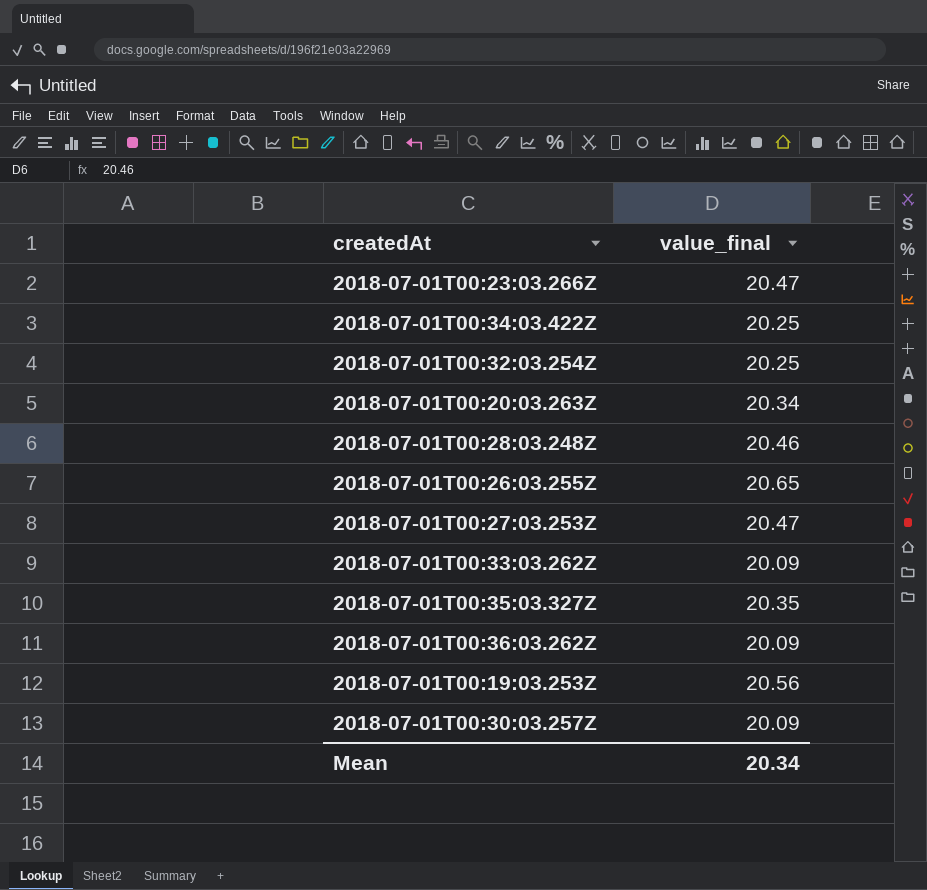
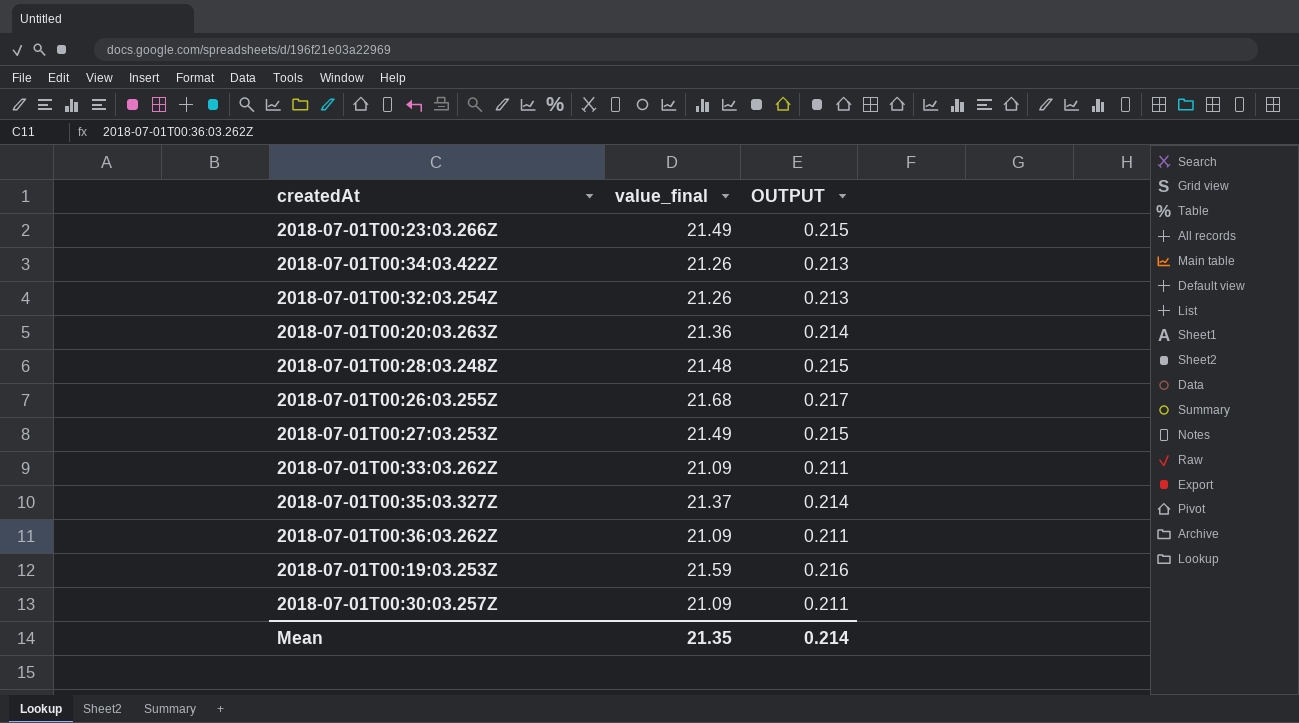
column OUTPUT | formula: none -> [value_final] * 0.01
2018-07-01T00:23:03.266Z | value_final: 20.47 -> 21.49
2018-07-01T00:34:03.422Z | value_final: 20.25 -> 21.26
2018-07-01T00:32:03.254Z | value_final: 20.25 -> 21.26
2018-07-01T00:20:03.263Z | value_final: 20.34 -> 21.36
2018-07-01T00:28:03.248Z | value_final: 20.46 -> 21.48
2018-07-01T00:26:03.255Z | value_final: 20.65 -> 21.68
2018-07-01T00:27:03.253Z | value_final: 20.47 -> 21.49
2018-07-01T00:33:03.262Z | value_final: 20.09 -> 21.09
2018-07-01T00:35:03.327Z | value_final: 20.35 -> 21.37
2018-07-01T00:36:03.262Z | value_final: 20.09 -> 21.09
2018-07-01T00:19:03.253Z | value_final: 20.56 -> 21.59
2018-07-01T00:30:03.257Z | value_final: 20.09 -> 21.09
Mean | value_final: 20.34 -> 21.35

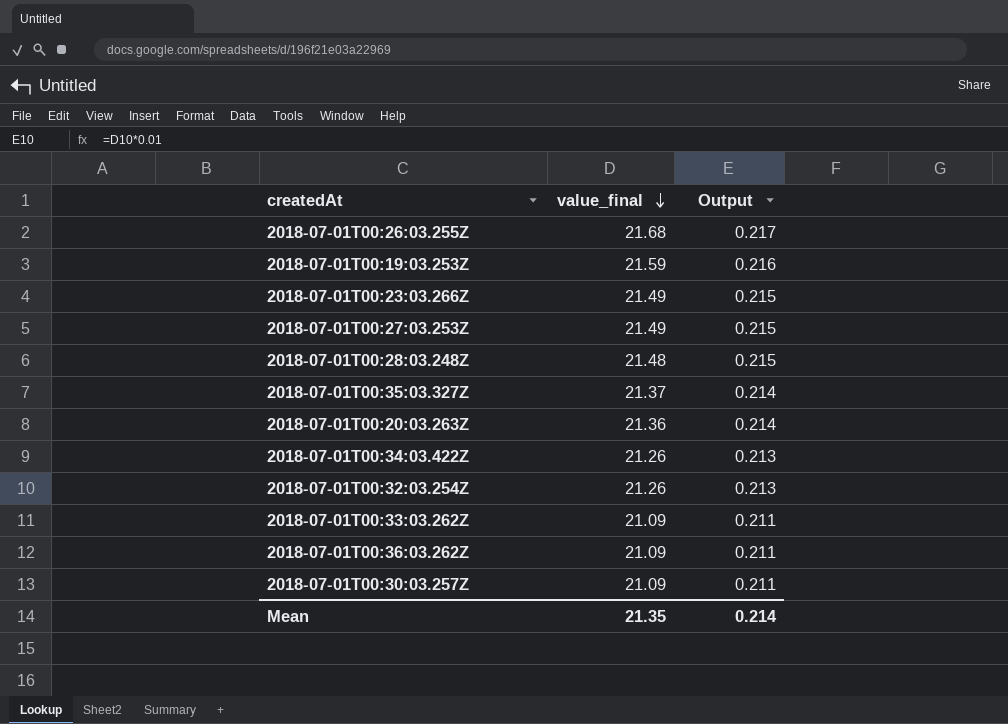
row order: none -> value_final descending
column name: OUTPUT -> Output

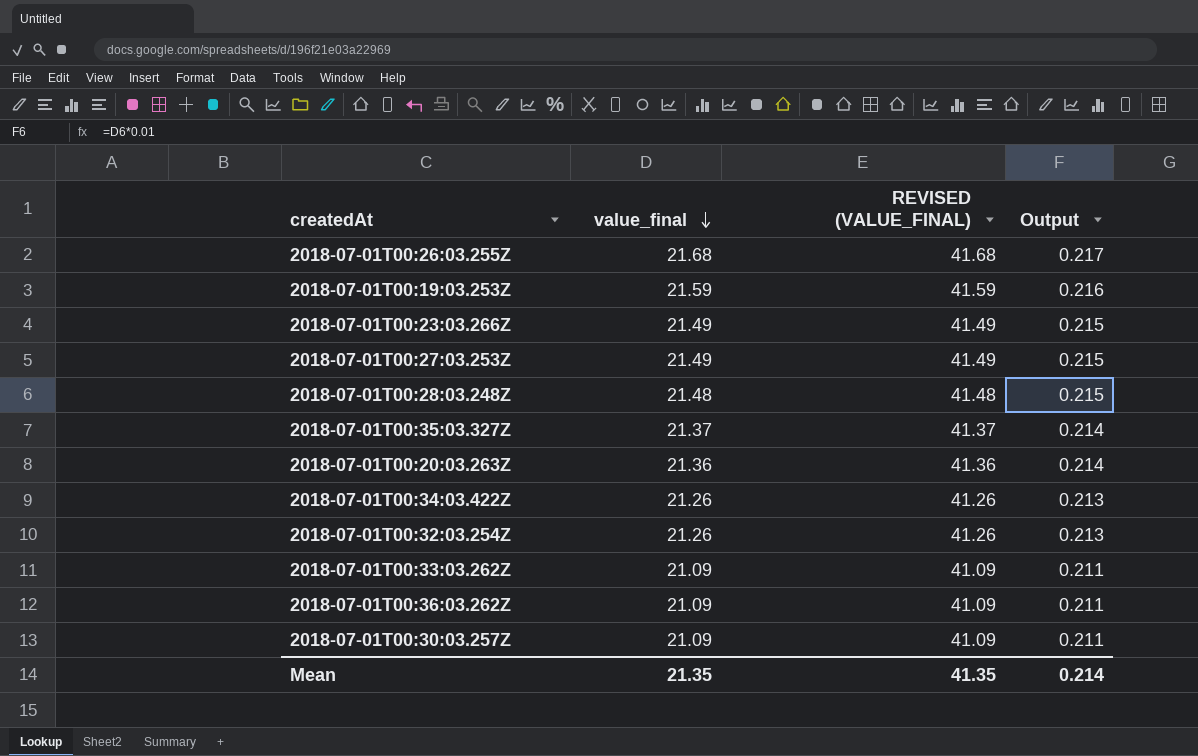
column REVISED (VALUE_FINAL) | formula: none -> [value_final] + 20

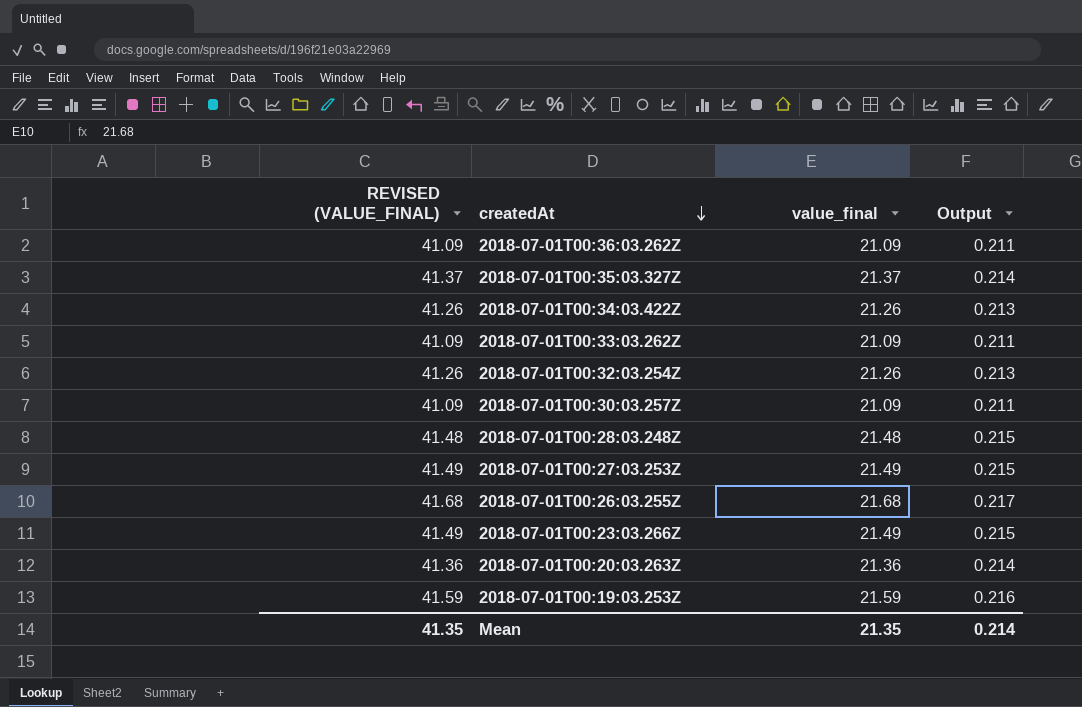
row order: value_final descending -> createdAt descending
column REVISED (VALUE_FINAL) | position: 3 -> 1

